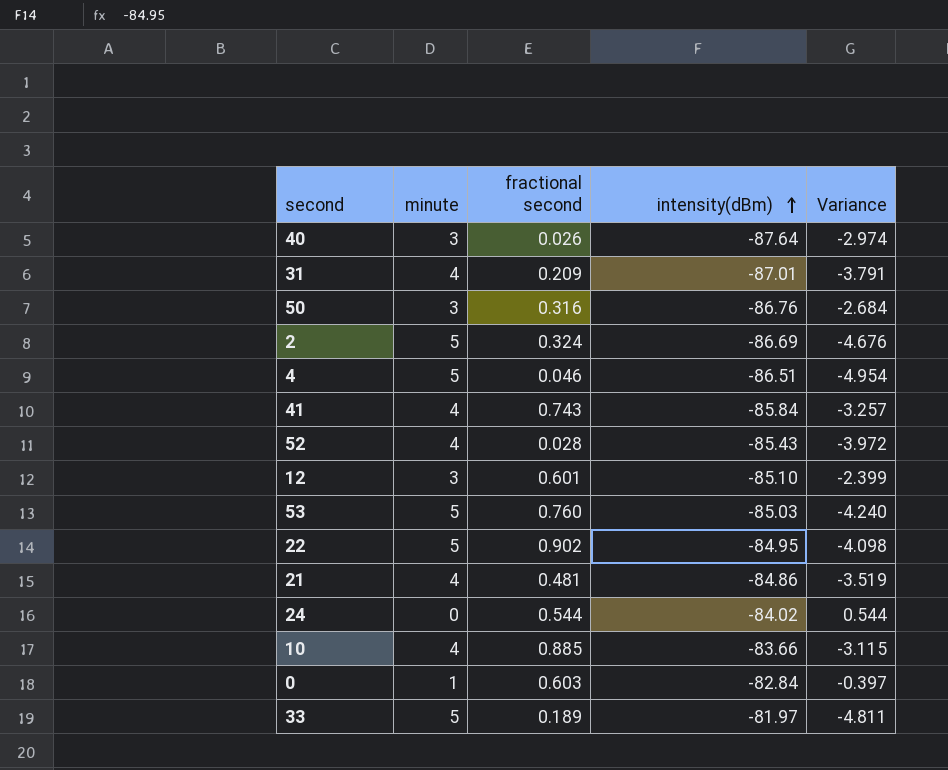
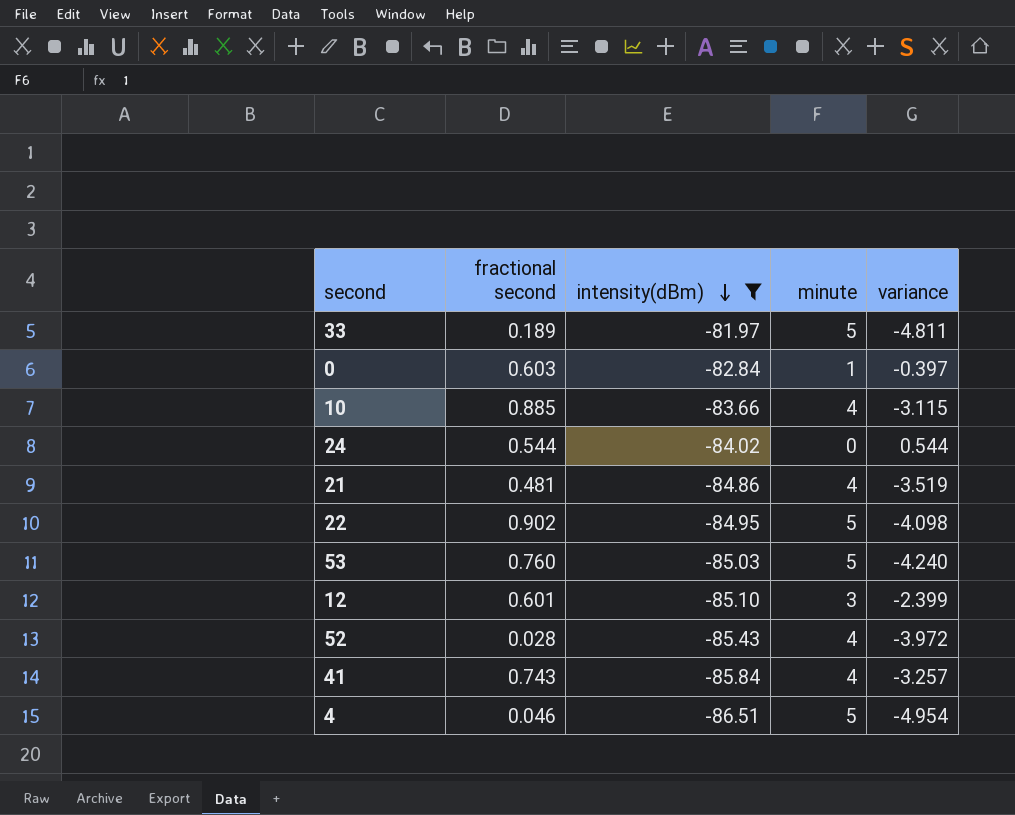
filter: none -> intensity(dBm) >= -86.51
row order: intensity(dBm) ascending -> intensity(dBm) descending
column minute | position: 2 -> 4
column name: Variance -> variance

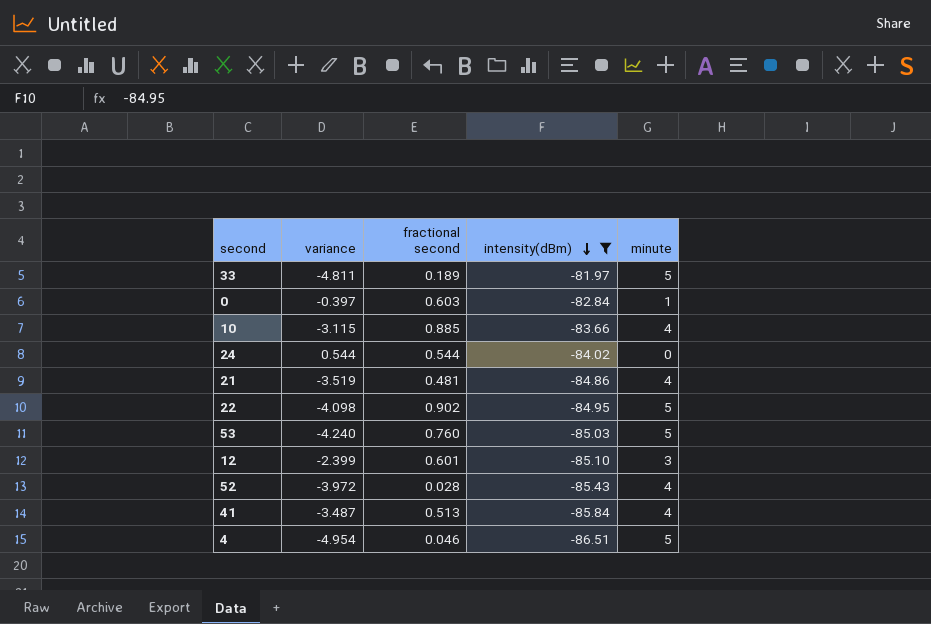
column variance | position: 5 -> 2
41 | variance: -3.257 -> -3.487
41 | fractional second: 0.743 -> 0.513

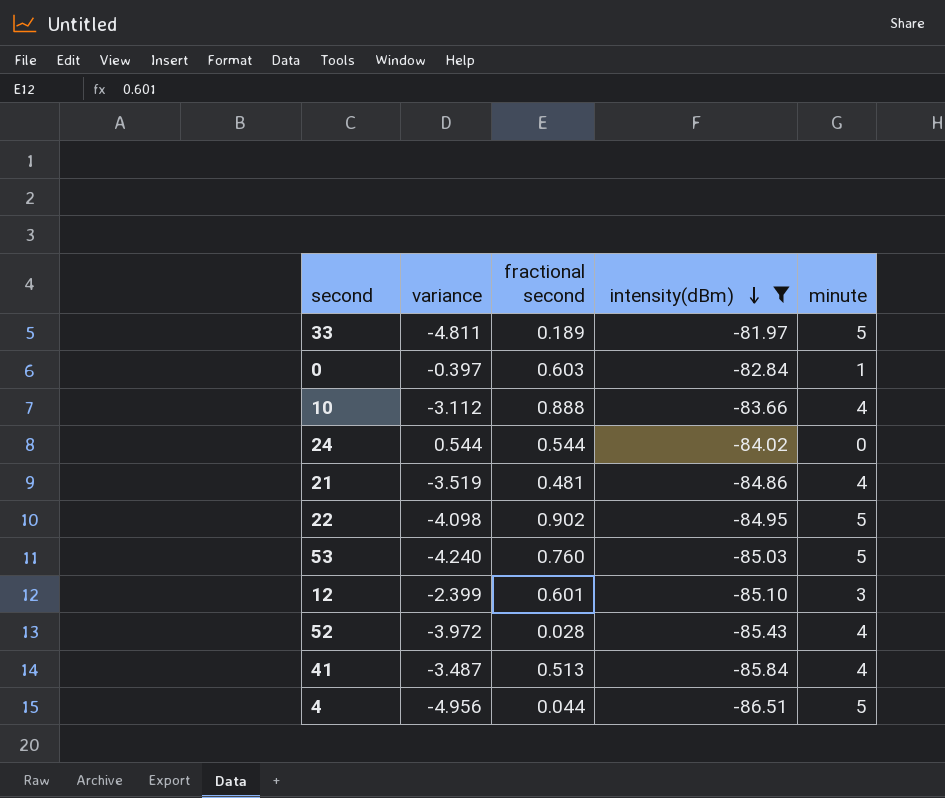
10 | variance: -3.115 -> -3.112
10 | fractional second: 0.885 -> 0.888
4 | variance: -4.954 -> -4.956
4 | fractional second: 0.046 -> 0.044

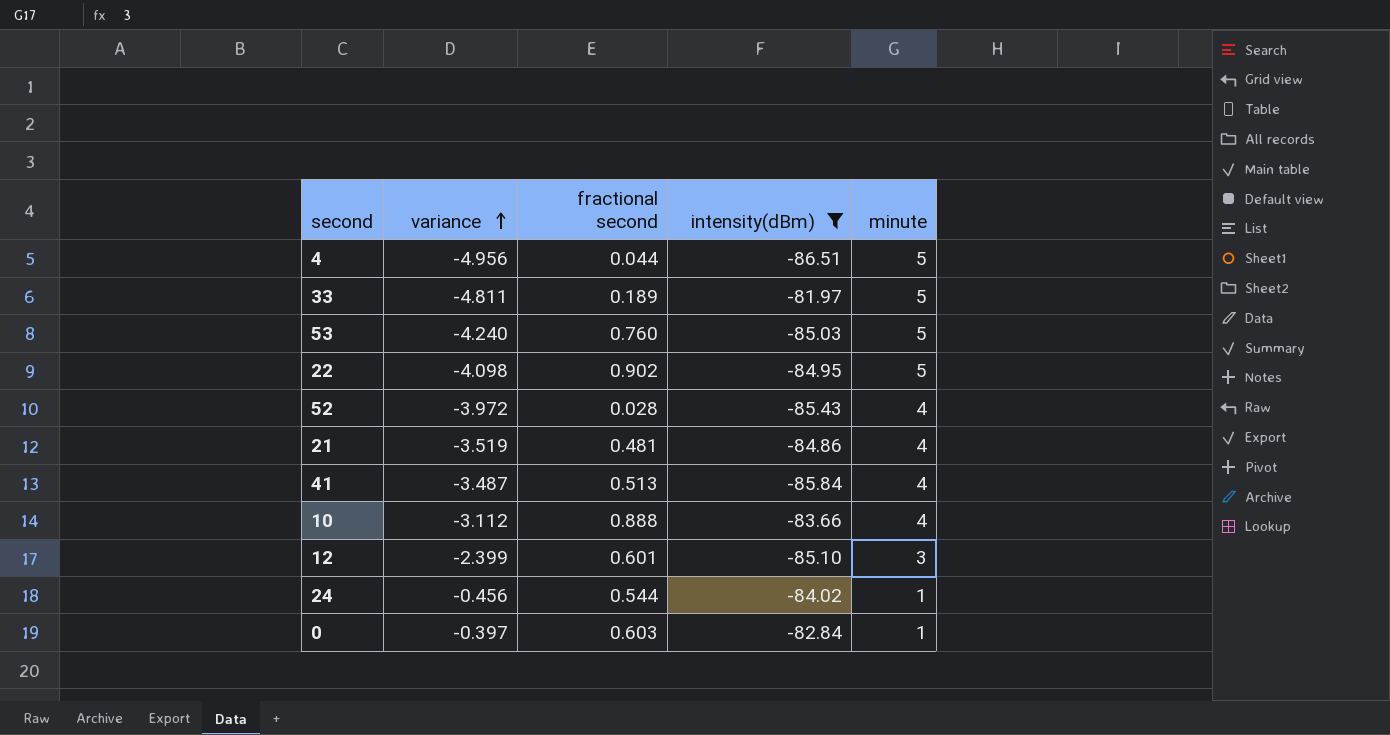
row order: intensity(dBm) descending -> variance ascending
24 | variance: 0.544 -> -0.456
24 | minute: 0 -> 1

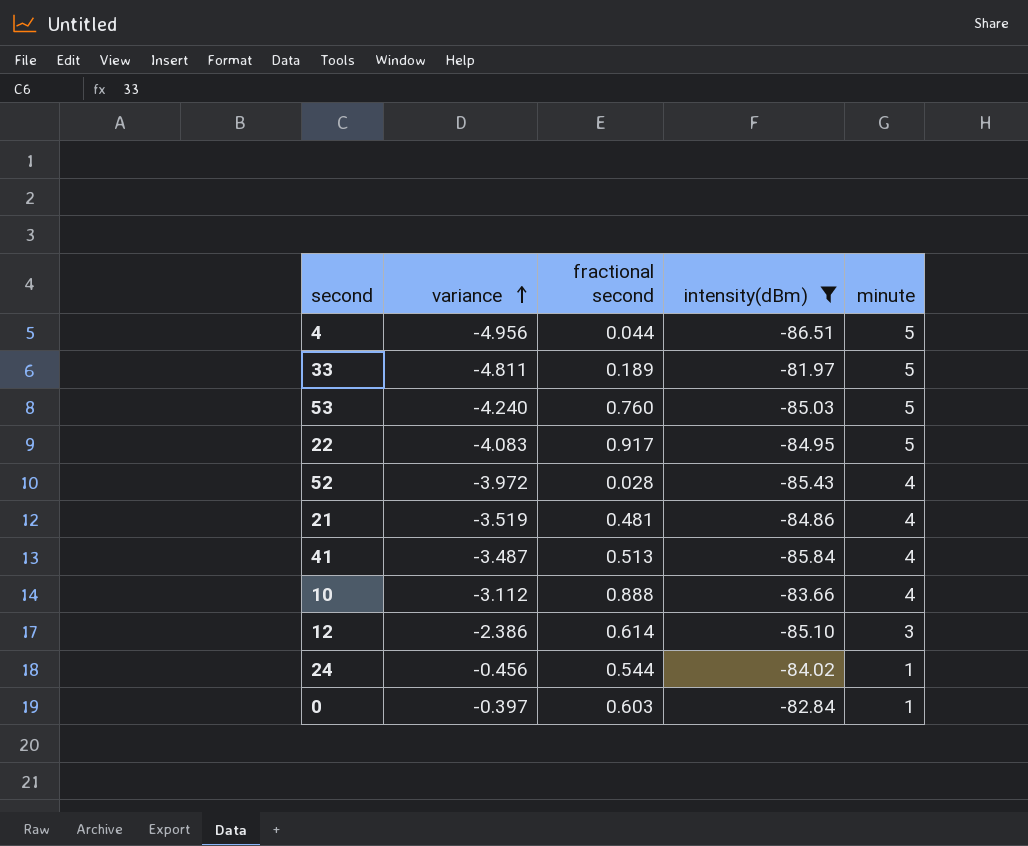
22 | variance: -4.098 -> -4.083
22 | fractional second: 0.902 -> 0.917
12 | variance: -2.399 -> -2.386
12 | fractional second: 0.601 -> 0.614

